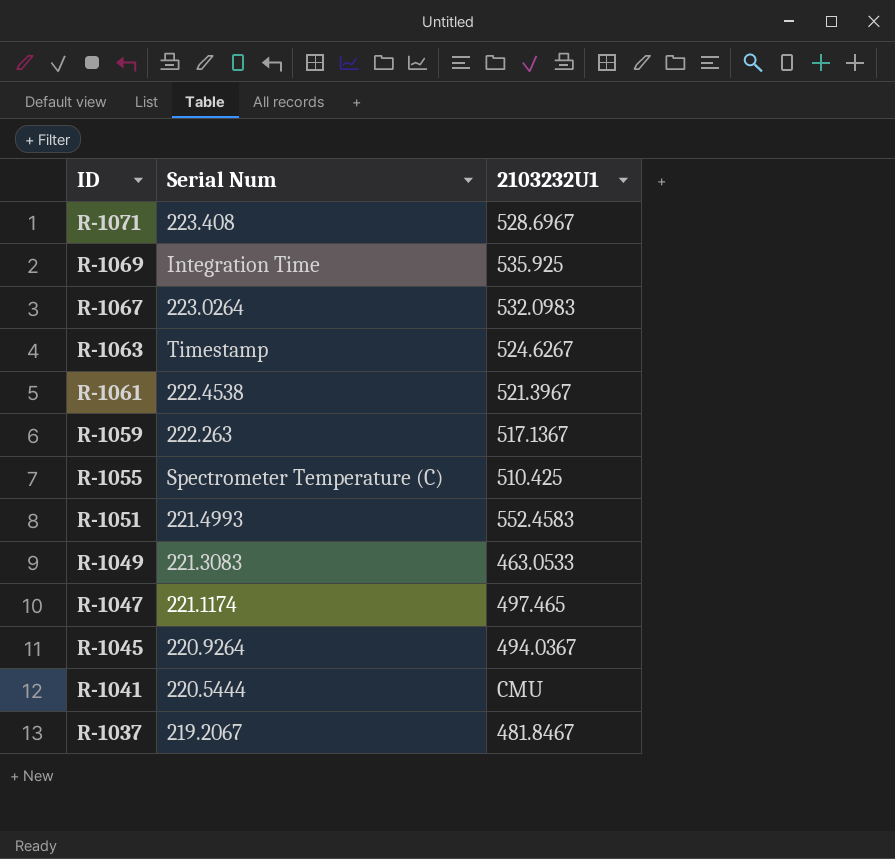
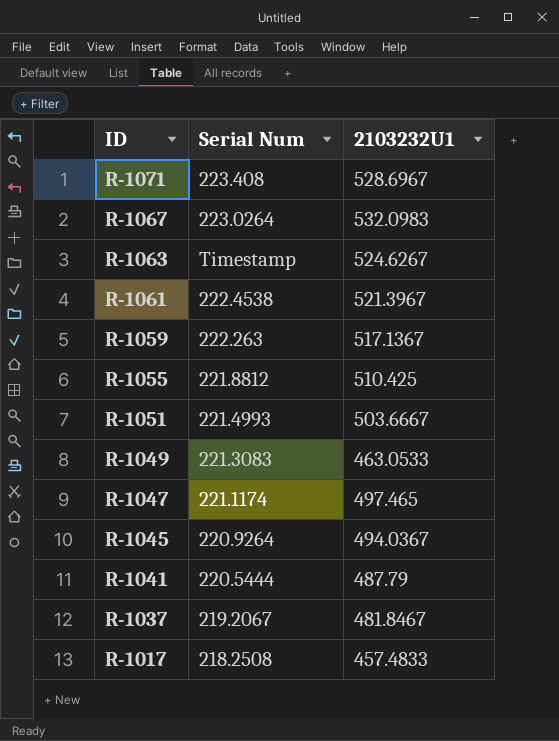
row R-1069: Integration Time | 535.925 -> none
R-1055 | Serial Num: Spectrometer Temperature (C) -> 221.8812
R-1051 | 2103232U1: 552.4583 -> 503.6667
R-1041 | 2103232U1: CMU -> 487.79
row R-1017: none -> 218.2508 | 457.4833

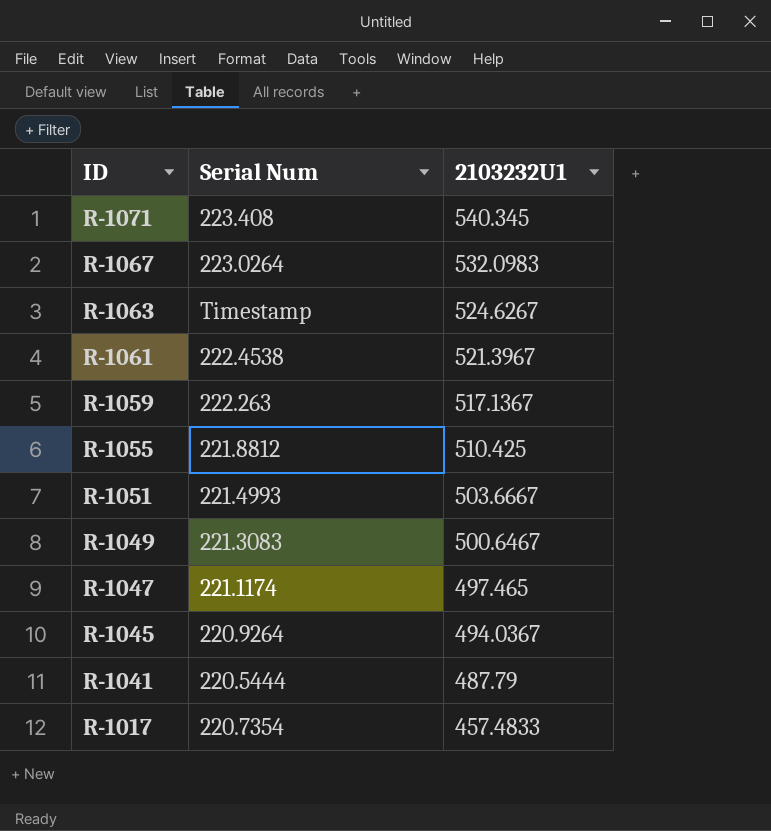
row R-1037: 219.2067 | 481.8467 -> none
R-1071 | 2103232U1: 528.6967 -> 540.345
R-1049 | 2103232U1: 463.0533 -> 500.6467
R-1017 | Serial Num: 218.2508 -> 220.7354

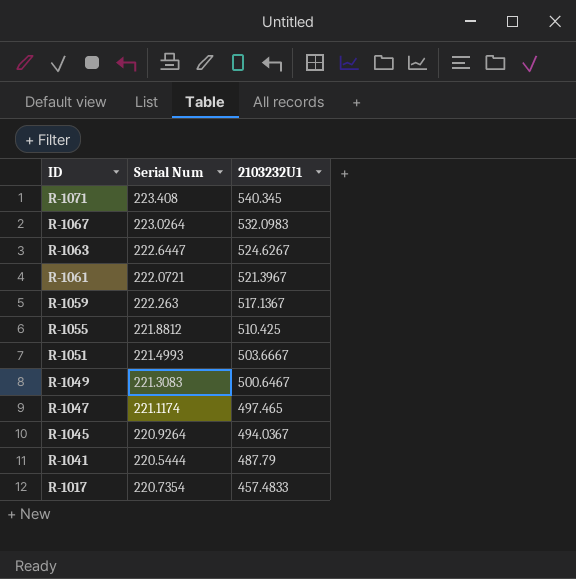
R-1063 | Serial Num: Timestamp -> 222.6447
R-1061 | Serial Num: 222.4538 -> 222.0721

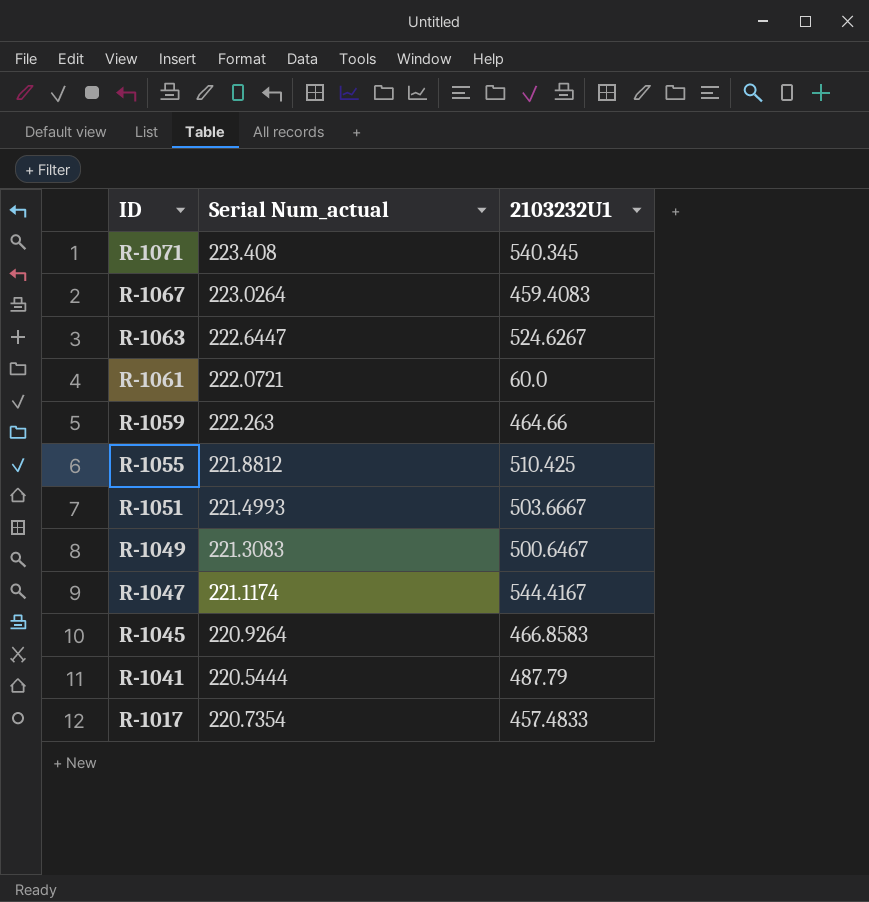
column name: Serial Num -> Serial Num_actual
R-1067 | 2103232U1: 532.0983 -> 459.4083
R-1061 | 2103232U1: 521.3967 -> 60.0
R-1059 | 2103232U1: 517.1367 -> 464.66
R-1047 | 2103232U1: 497.465 -> 544.4167
R-1045 | 2103232U1: 494.0367 -> 466.8583

